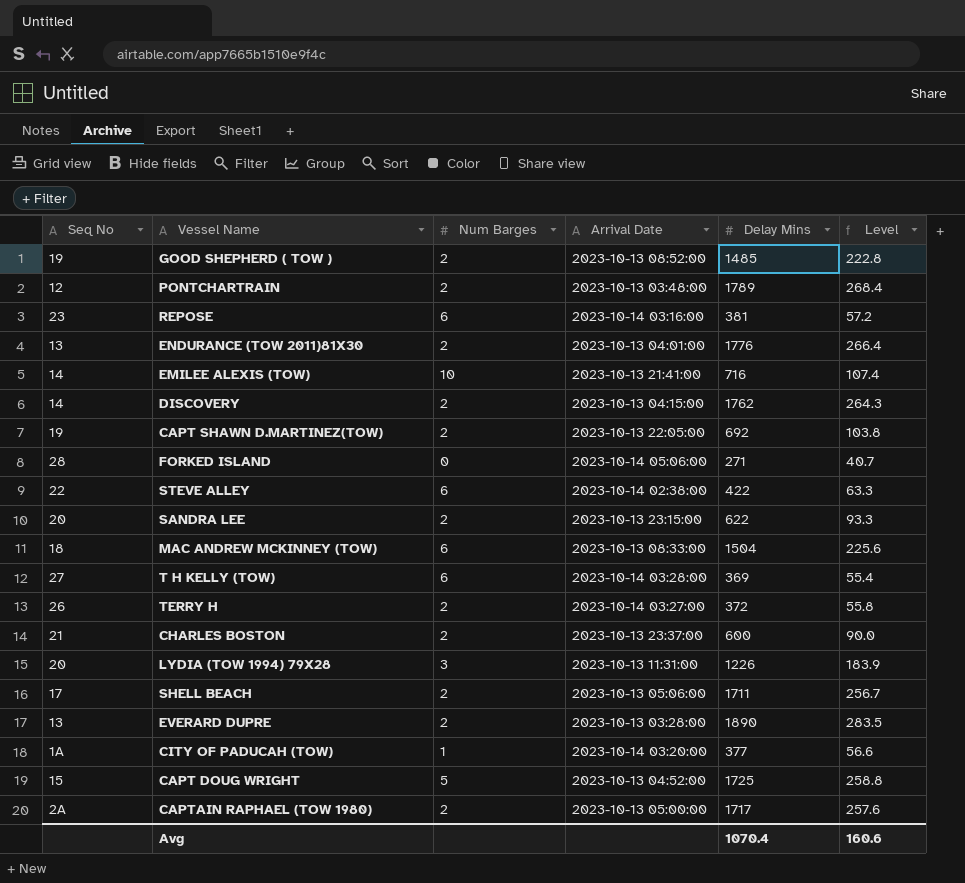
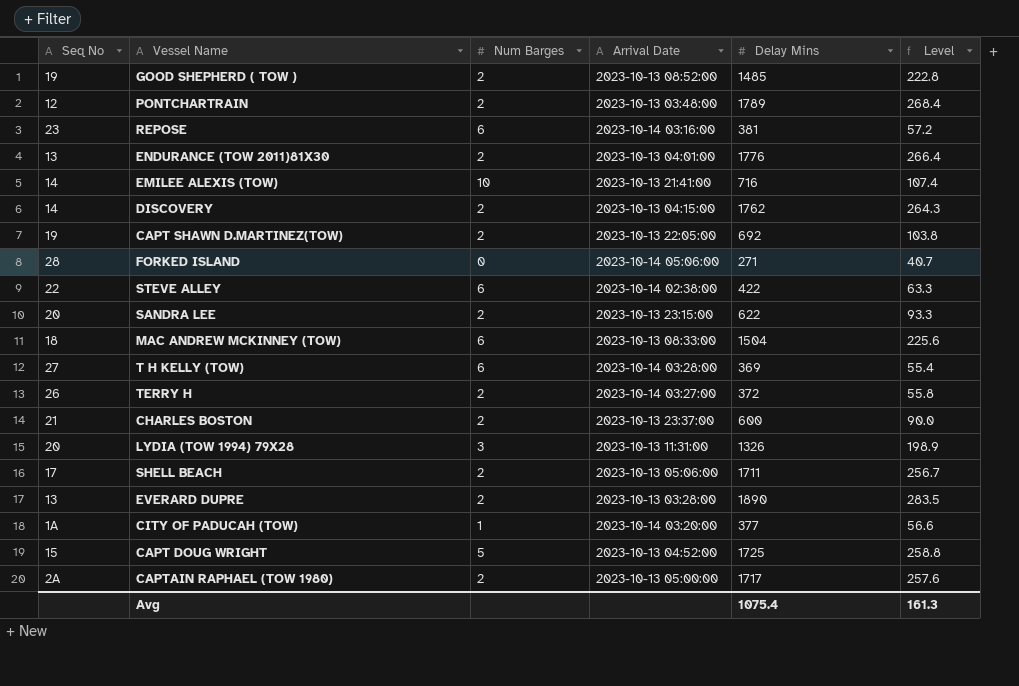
LYDIA (TOW 1994) 79X28 | Delay Mins: 1226 -> 1326
LYDIA (TOW 1994) 79X28 | Level: 183.9 -> 198.9
Avg | Delay Mins: 1070.4 -> 1075.4
Avg | Level: 160.6 -> 161.3

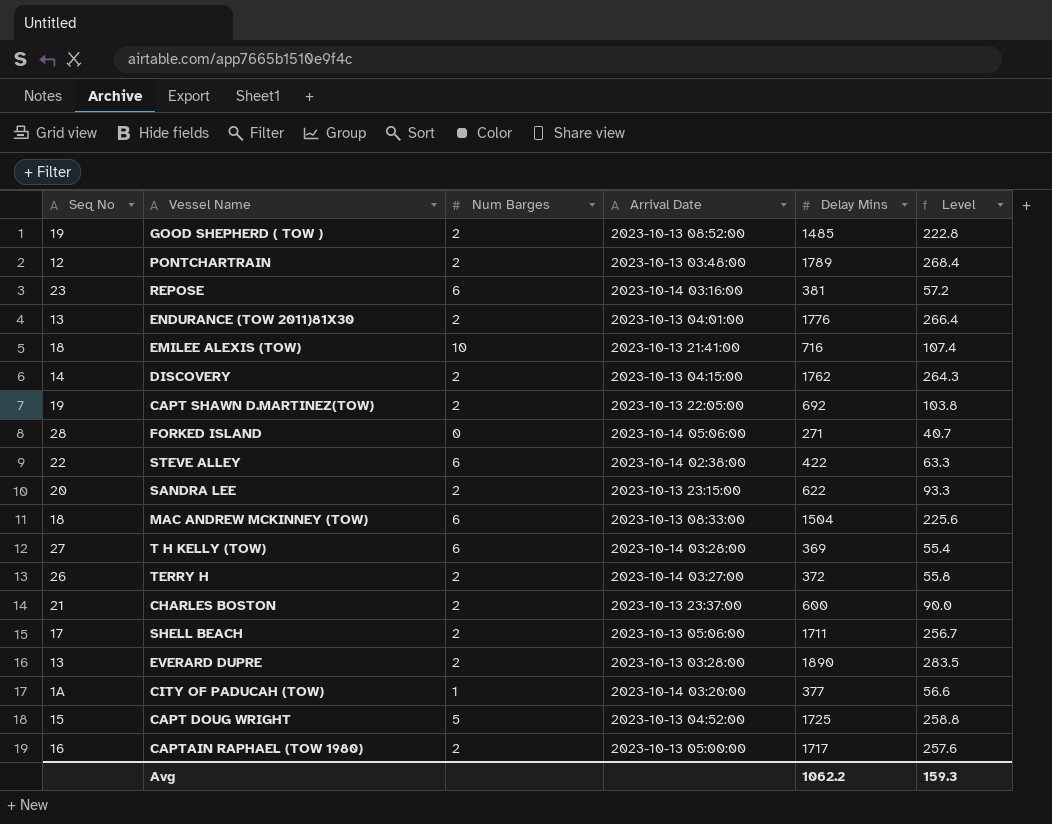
row LYDIA (TOW 1994) 79X28: 20 | 3 | 2023-10-13 11:31:00 | 1326 | 198.9 -> none
EMILEE ALEXIS (TOW) | Seq No: 14 -> 18
CAPTAIN RAPHAEL (TOW 1980) | Seq No: 2A -> 16
Avg | Delay Mins: 1075.4 -> 1062.2
Avg | Level: 161.3 -> 159.3

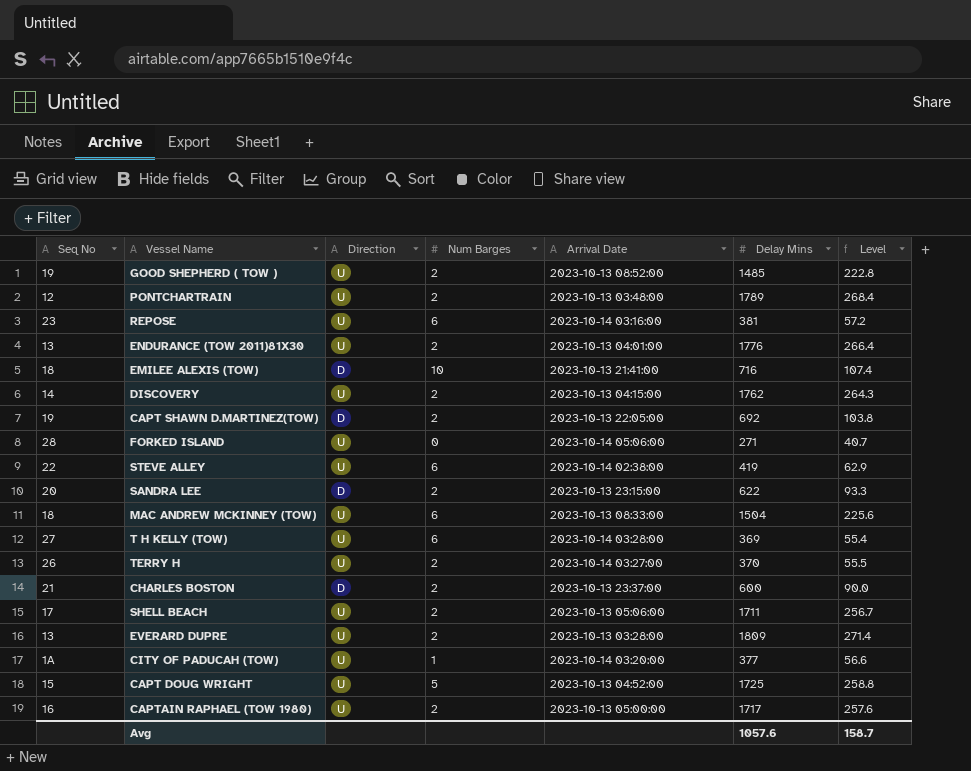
column Direction | position: none -> 3
STEVE ALLEY | Delay Mins: 422 -> 419
STEVE ALLEY | Level: 63.3 -> 62.9
TERRY H | Delay Mins: 372 -> 370
TERRY H | Level: 55.8 -> 55.5
EVERARD DUPRE | Delay Mins: 1890 -> 1809
EVERARD DUPRE | Level: 283.5 -> 271.4
Avg | Delay Mins: 1062.2 -> 1057.6
Avg | Level: 159.3 -> 158.7

